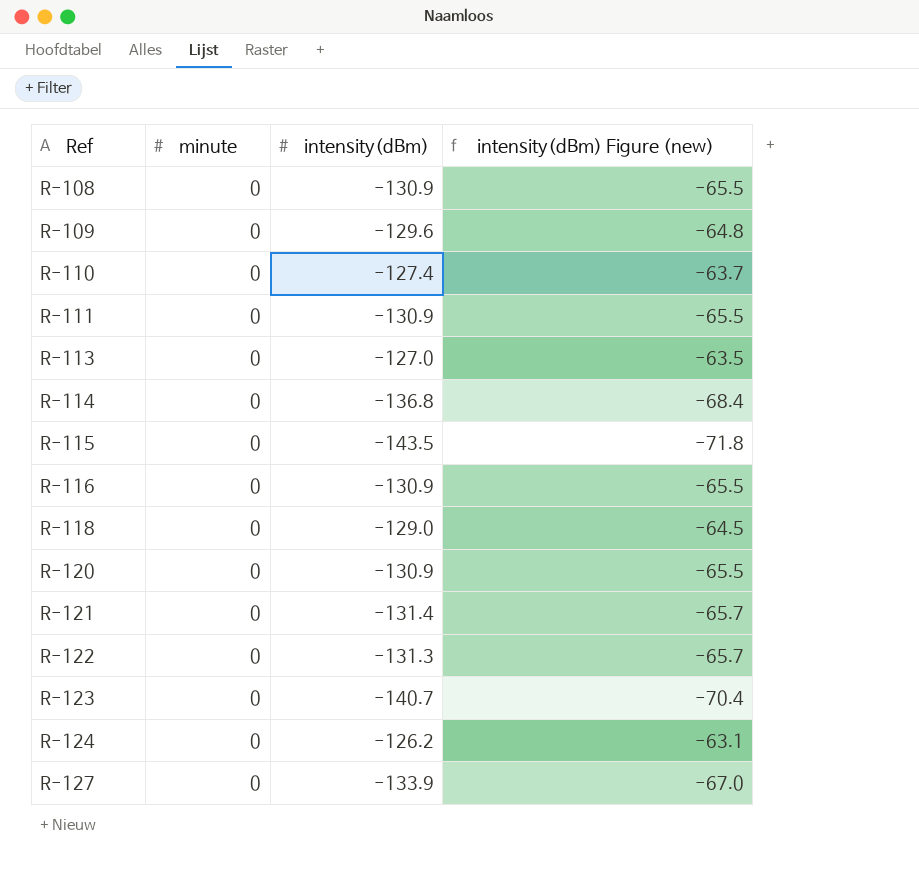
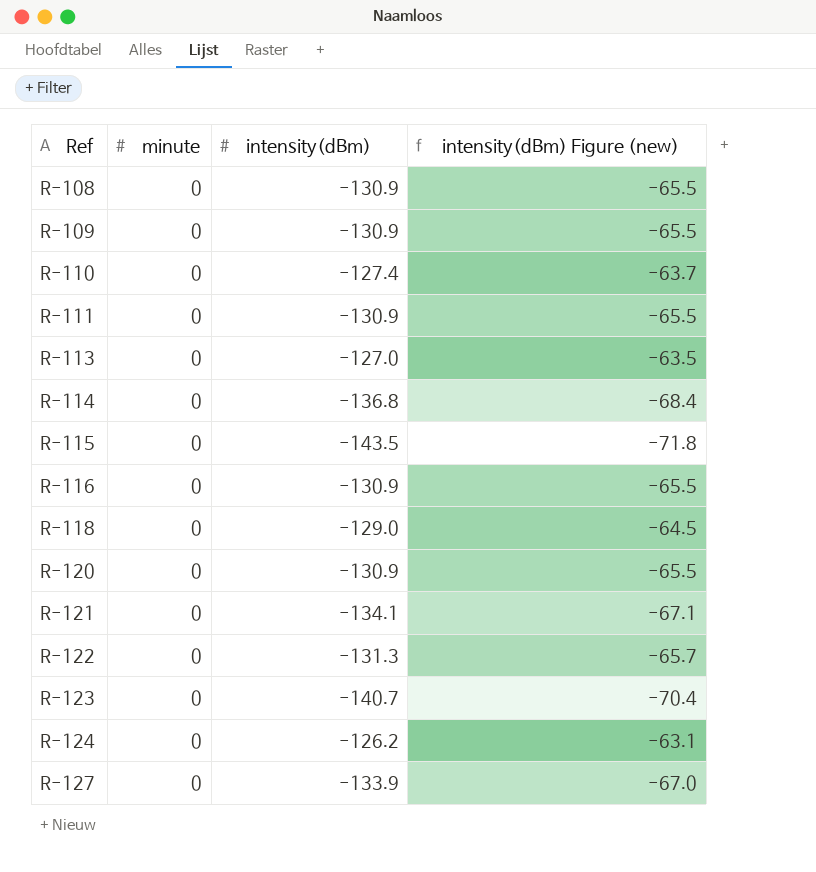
R-109 | intensity(dBm): -129.6 -> -130.9
R-109 | intensity(dBm) Figure (new): -64.8 -> -65.5
R-121 | intensity(dBm): -131.4 -> -134.1
R-121 | intensity(dBm) Figure (new): -65.7 -> -67.1

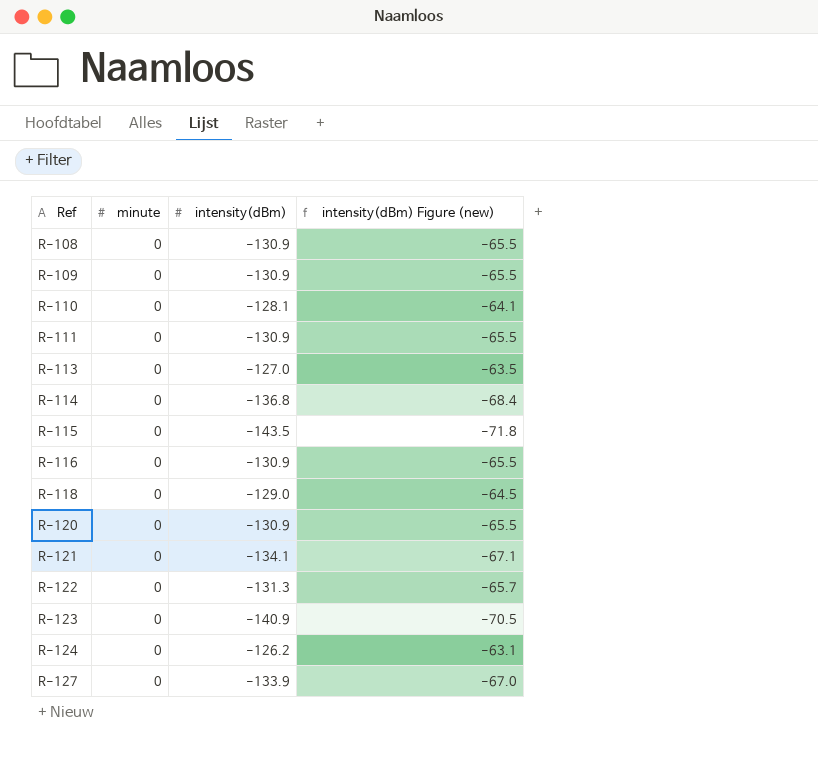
R-110 | intensity(dBm): -127.4 -> -128.1
R-110 | intensity(dBm) Figure (new): -63.7 -> -64.1
R-123 | intensity(dBm): -140.7 -> -140.9
R-123 | intensity(dBm) Figure (new): -70.4 -> -70.5

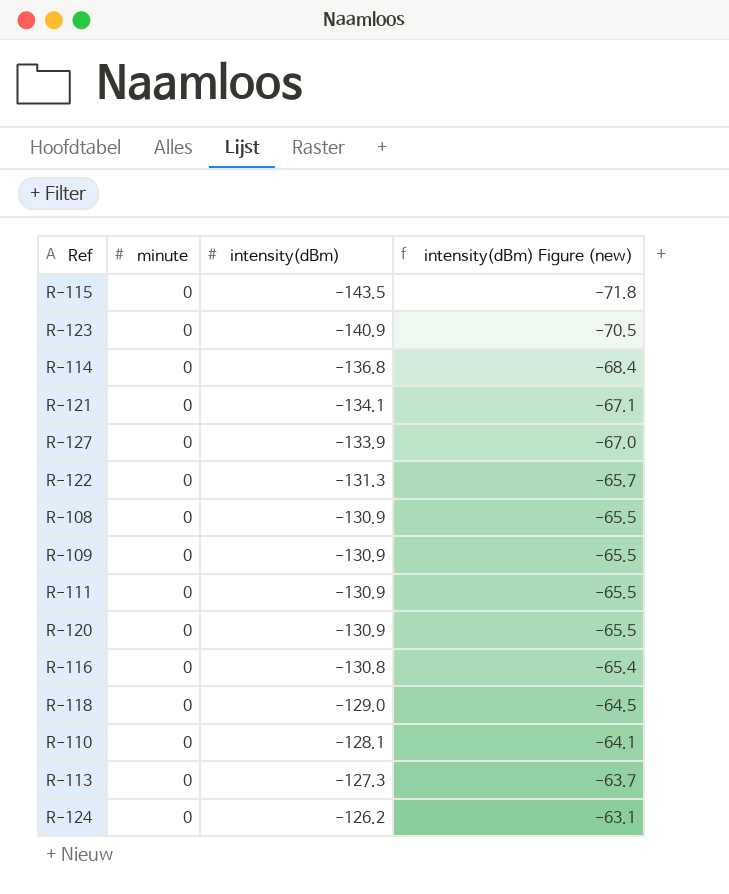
row order: Ref ascending -> intensity(dBm) ascending
R-116 | intensity(dBm): -130.9 -> -130.8
R-116 | intensity(dBm) Figure (new): -65.5 -> -65.4
R-113 | intensity(dBm): -127.0 -> -127.3
R-113 | intensity(dBm) Figure (new): -63.5 -> -63.7

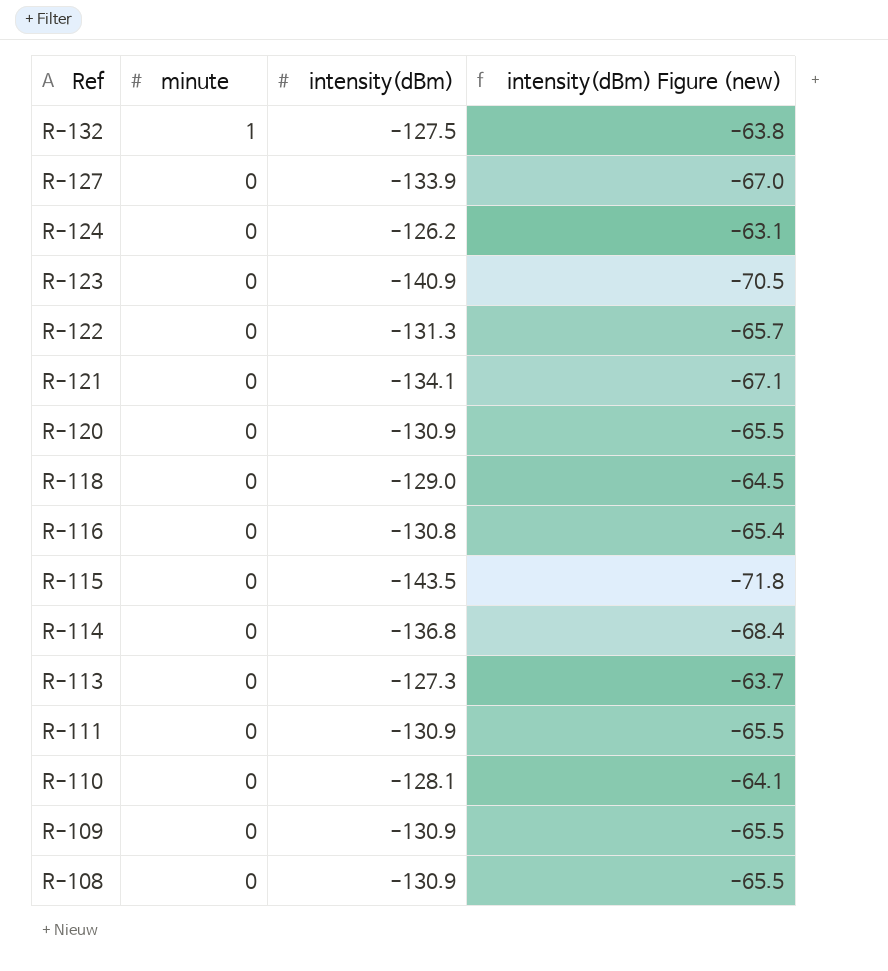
row order: intensity(dBm) ascending -> Ref descending
row R-132: none -> 1 | -127.5 | -63.8

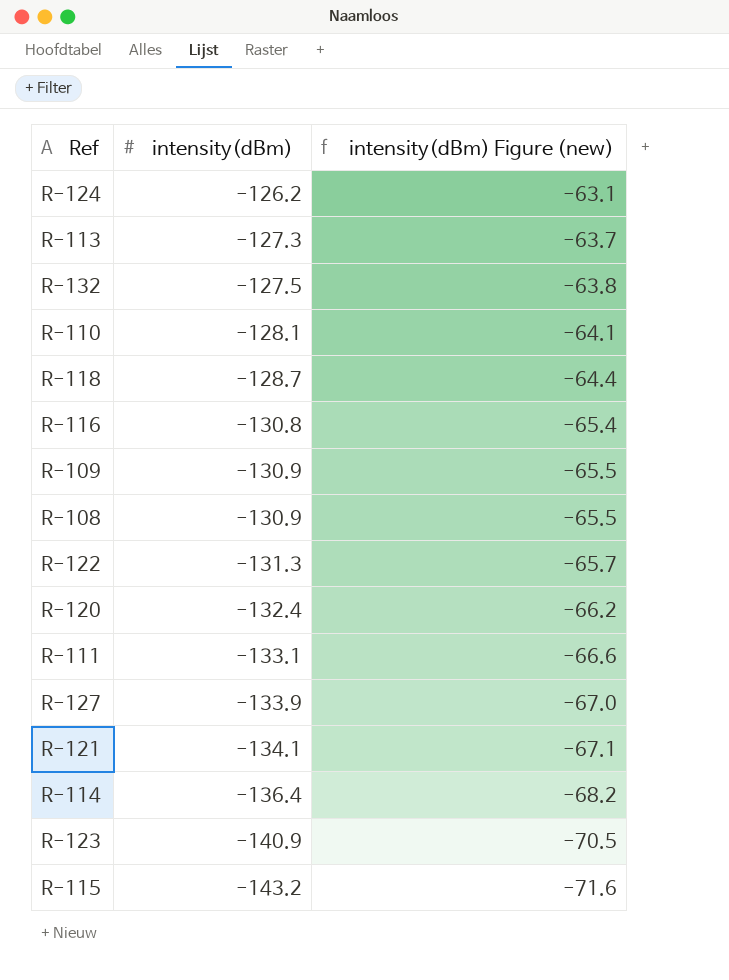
row order: Ref descending -> intensity(dBm) descending
column minute | position: 2 -> none
R-118 | intensity(dBm): -129.0 -> -128.7
R-118 | intensity(dBm) Figure (new): -64.5 -> -64.4
R-120 | intensity(dBm): -130.9 -> -132.4
R-120 | intensity(dBm) Figure (new): -65.5 -> -66.2
R-111 | intensity(dBm): -130.9 -> -133.1
R-111 | intensity(dBm) Figure (new): -65.5 -> -66.6
R-114 | intensity(dBm): -136.8 -> -136.4
R-114 | intensity(dBm) Figure (new): -68.4 -> -68.2
R-115 | intensity(dBm): -143.5 -> -143.2
R-115 | intensity(dBm) Figure (new): -71.8 -> -71.6

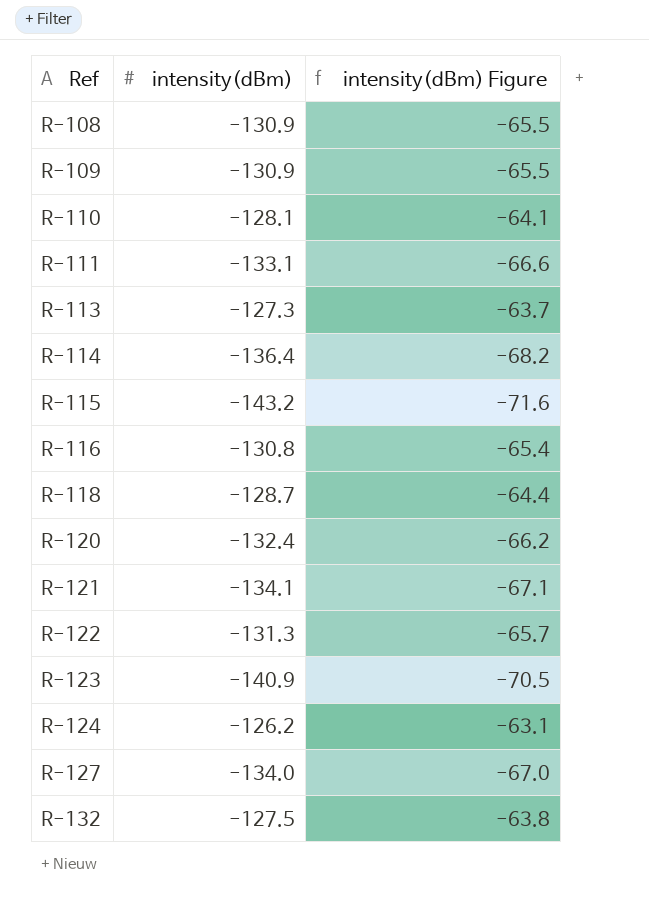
row order: intensity(dBm) descending -> Ref ascending
column name: intensity(dBm) Figure (new) -> intensity(dBm) Figure
R-127 | intensity(dBm): -133.9 -> -134.0

